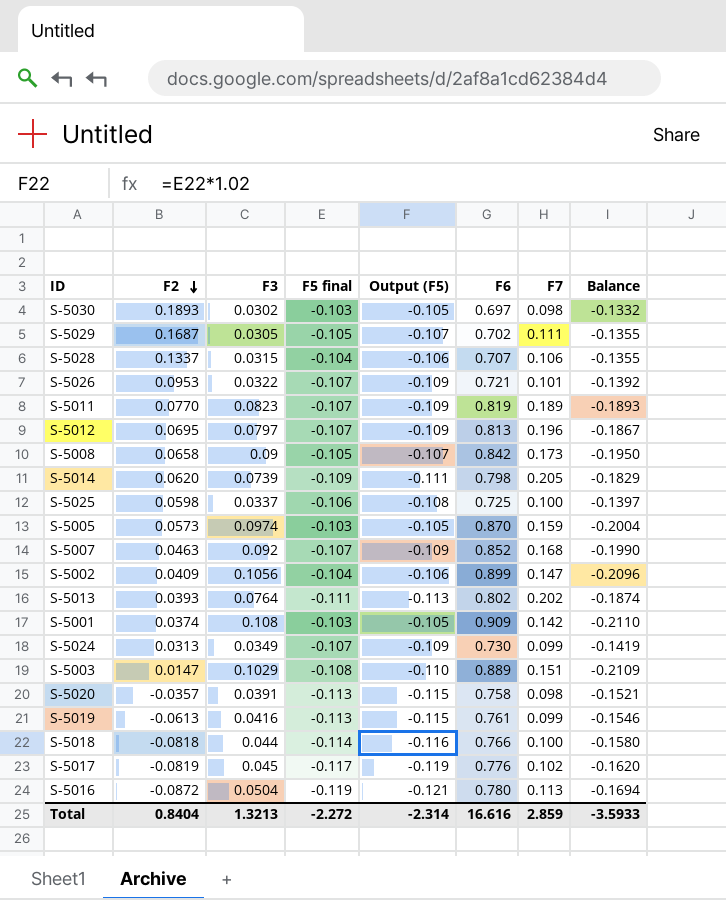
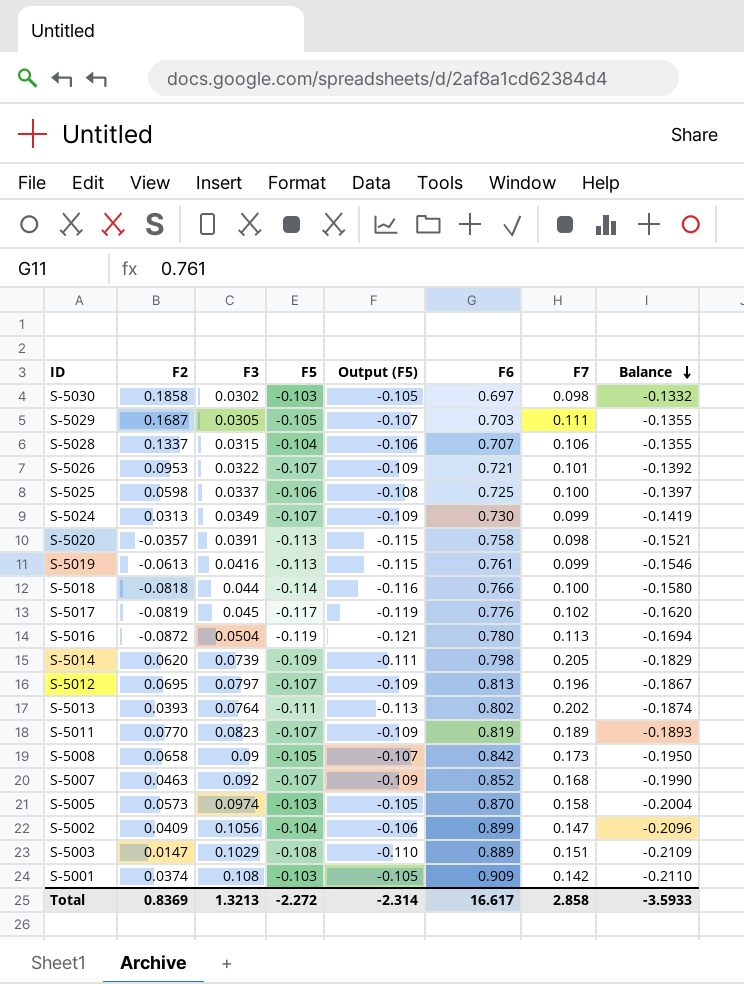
row order: F2 descending -> Balance descending
column name: F5 final -> F5
S-5030 | F2: 0.1893 -> 0.1858
S-5029 | F6: 0.702 -> 0.703
S-5005 | F7: 0.159 -> 0.158
Total | F2: 0.8404 -> 0.8369
Total | F6: 16.616 -> 16.617
Total | F7: 2.859 -> 2.858

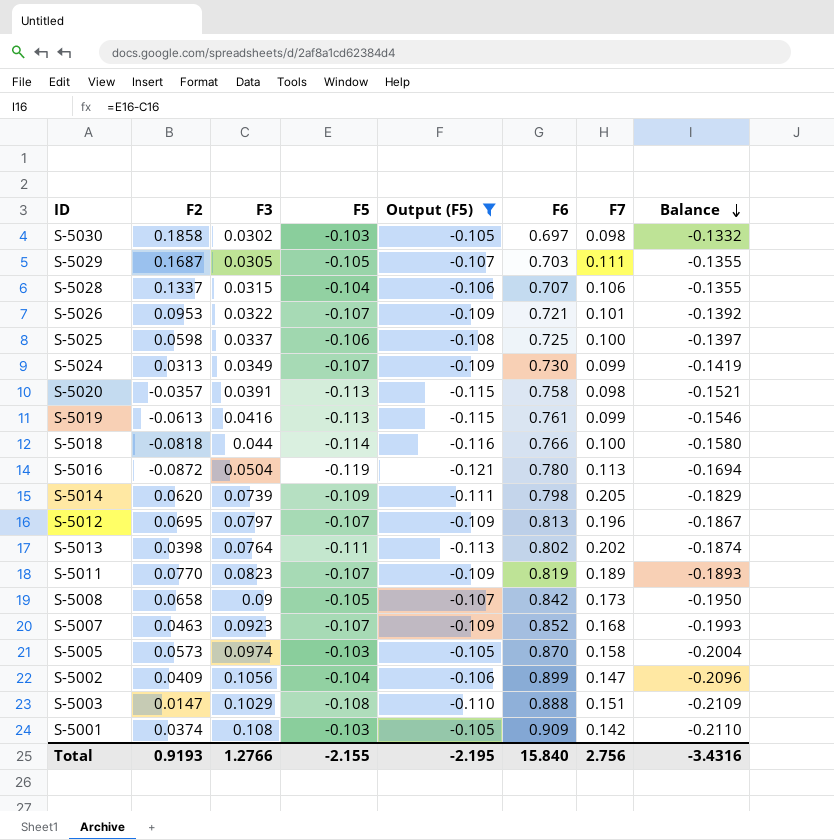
filter: none -> Output (F5) != -0.119
S-5013 | F2: 0.0393 -> 0.0398
S-5007 | F3: 0.092 -> 0.0923
S-5007 | Balance: -0.1990 -> -0.1993
S-5003 | F6: 0.889 -> 0.888
Total | F2: 0.8369 -> 0.9193
Total | F3: 1.3213 -> 1.2766
Total | F5: -2.272 -> -2.155
Total | Output (F5): -2.314 -> -2.195
Total | F6: 16.617 -> 15.840
Total | F7: 2.858 -> 2.756
Total | Balance: -3.5933 -> -3.4316

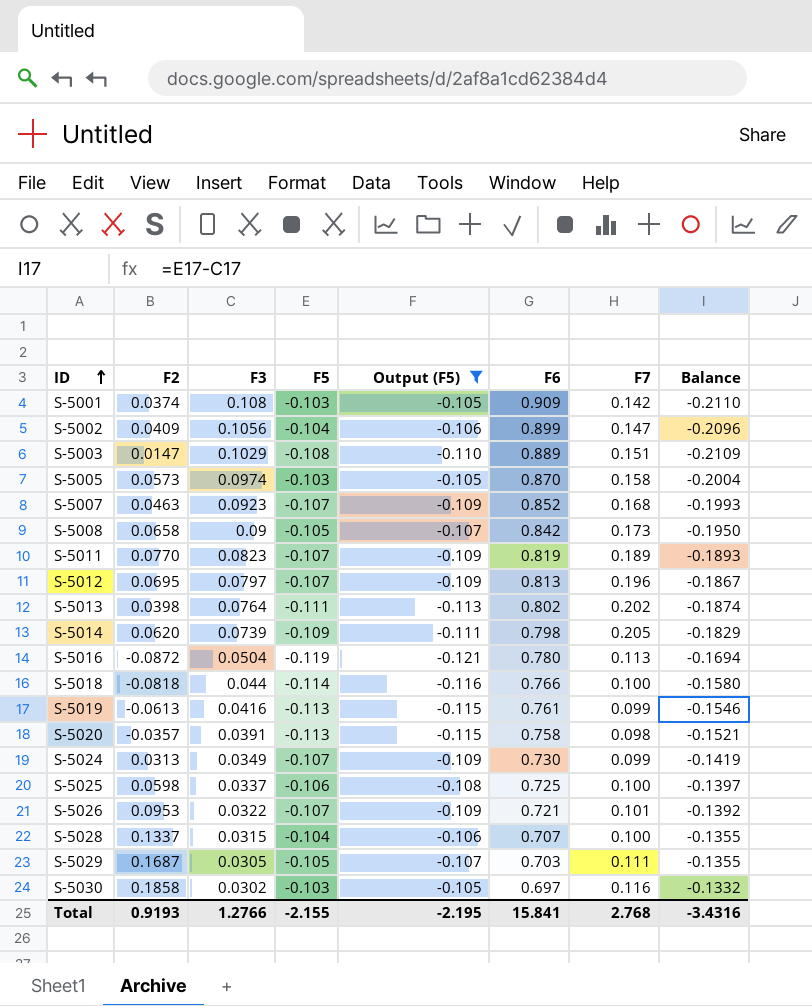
row order: Balance descending -> ID ascending
S-5003 | F6: 0.888 -> 0.889
S-5028 | F7: 0.106 -> 0.100
S-5030 | F7: 0.098 -> 0.116
Total | F6: 15.840 -> 15.841
Total | F7: 2.756 -> 2.768

